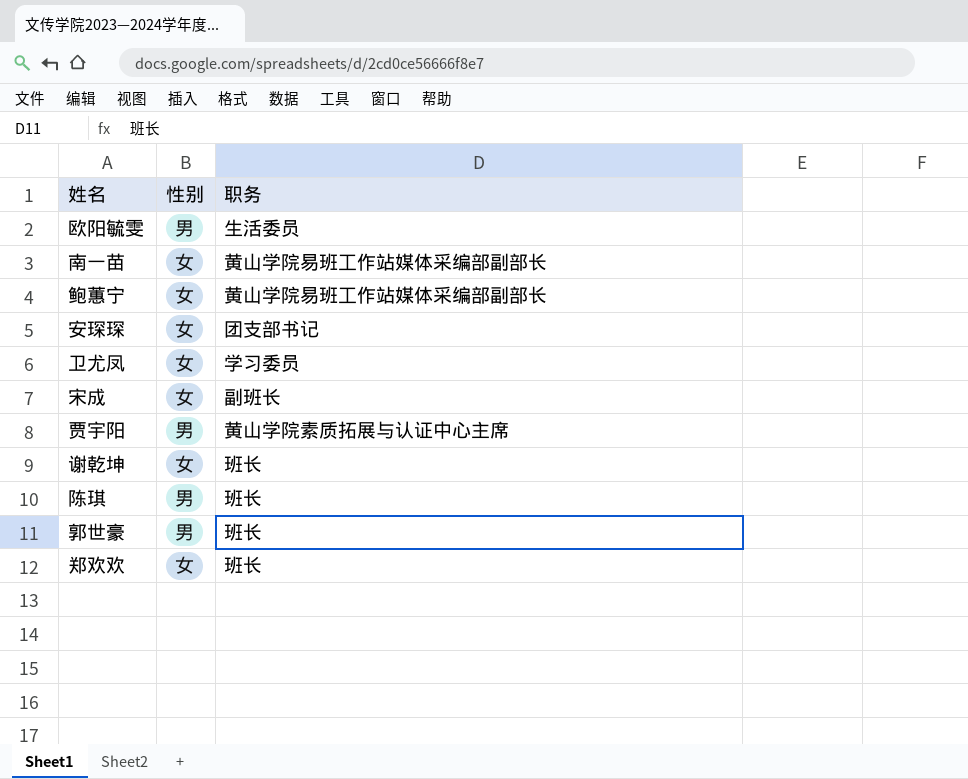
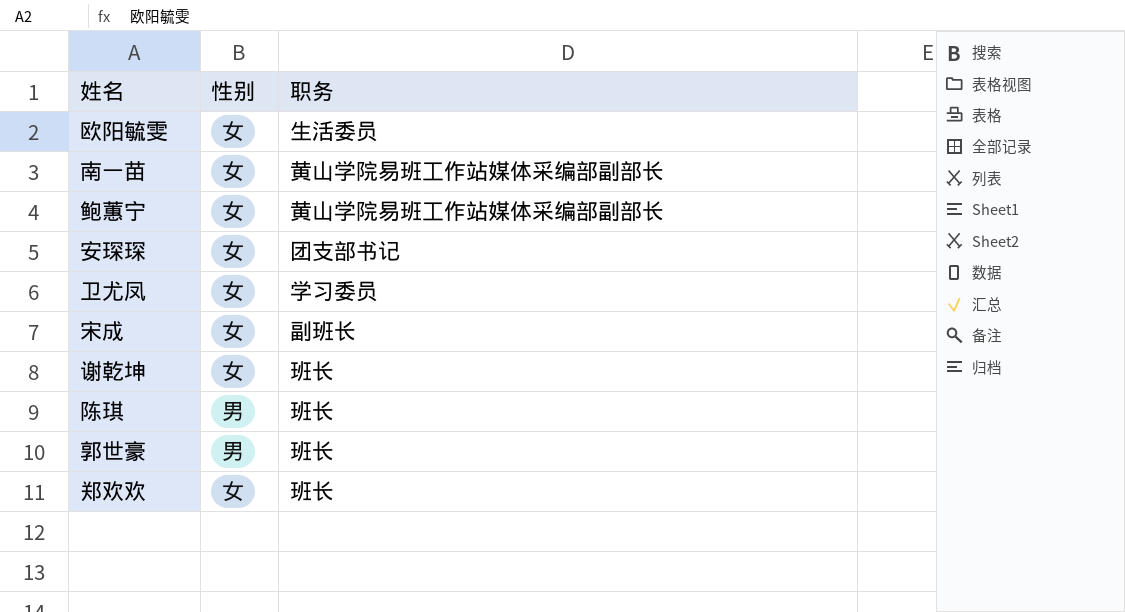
row 贾宇阳: 男 | 黄山学院素质拓展与认证中心主席 -> none
欧阳毓雯 | 性别: 男 -> 女

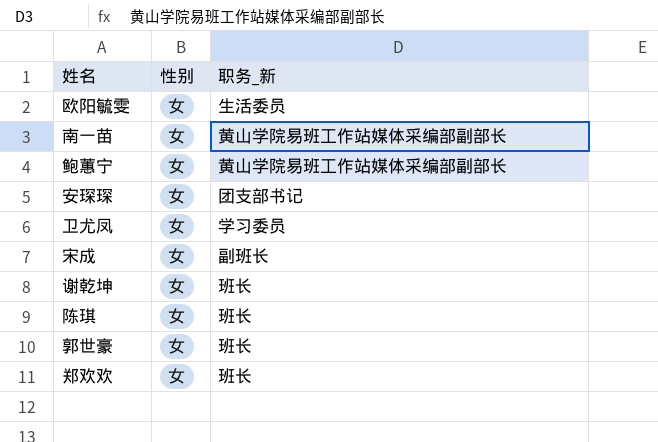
column name: 职务 -> 职务_新
陈琪 | 性别: 男 -> 女
郭世豪 | 性别: 男 -> 女

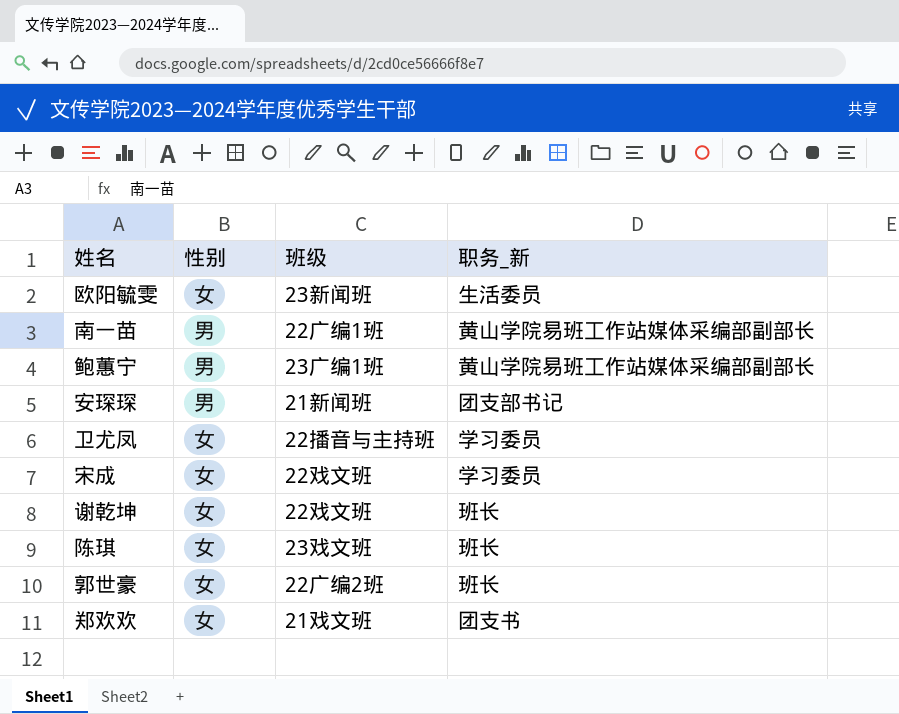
column 班级 | position: none -> 3
南一苗 | 性别: 女 -> 男
鲍蕙宁 | 性别: 女 -> 男
安琛琛 | 性别: 女 -> 男
宋成 | 职务_新: 副班长 -> 学习委员
郑欢欢 | 职务_新: 班长 -> 团支书

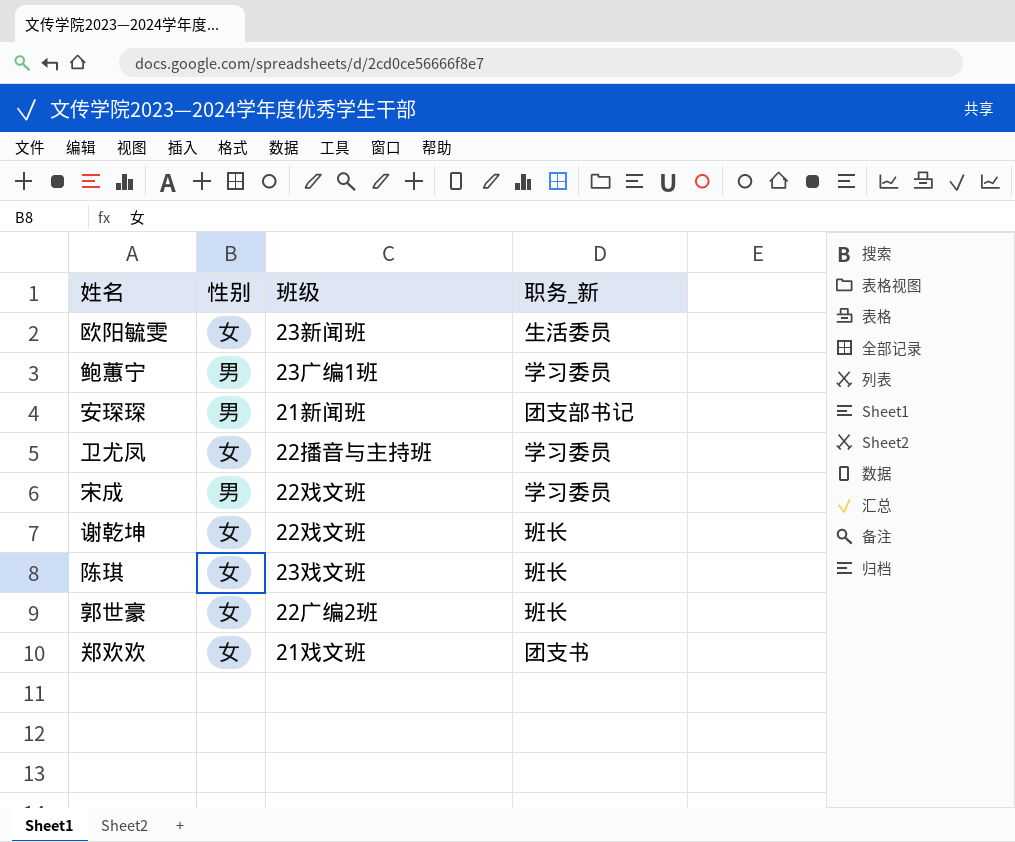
row 南一苗: 男 | 22广编1班 | 黄山学院易班工作站媒体采编部副部长 -> none
鲍蕙宁 | 职务_新: 黄山学院易班工作站媒体采编部副部长 -> 学习委员
宋成 | 性别: 女 -> 男

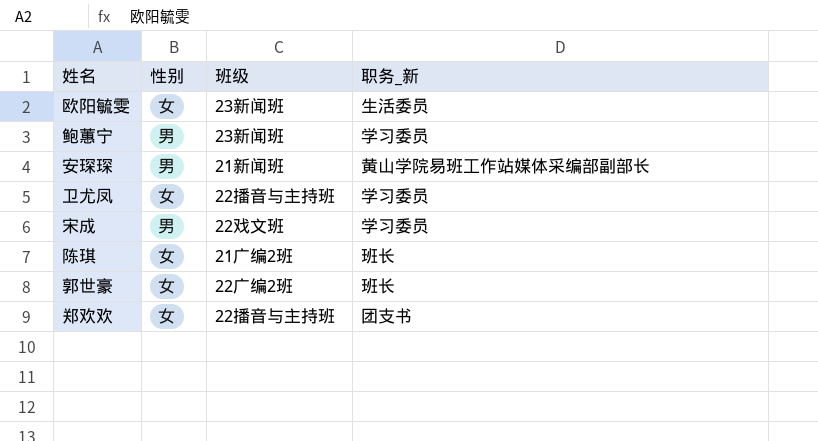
row 谢乾坤: 女 | 22戏文班 | 班长 -> none
鲍蕙宁 | 班级: 23广编1班 -> 23新闻班
安琛琛 | 职务_新: 团支部书记 -> 黄山学院易班工作站媒体采编部副部长
陈琪 | 班级: 23戏文班 -> 21广编2班
郑欢欢 | 班级: 21戏文班 -> 22播音与主持班

